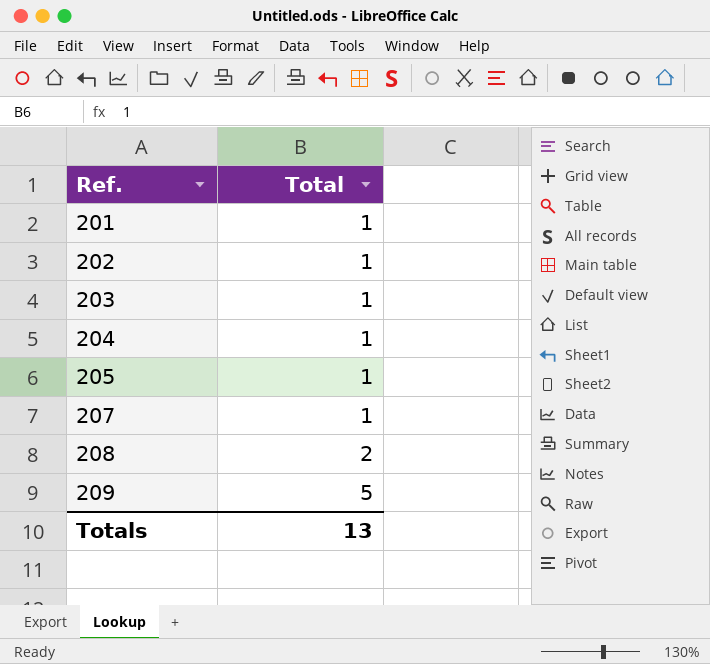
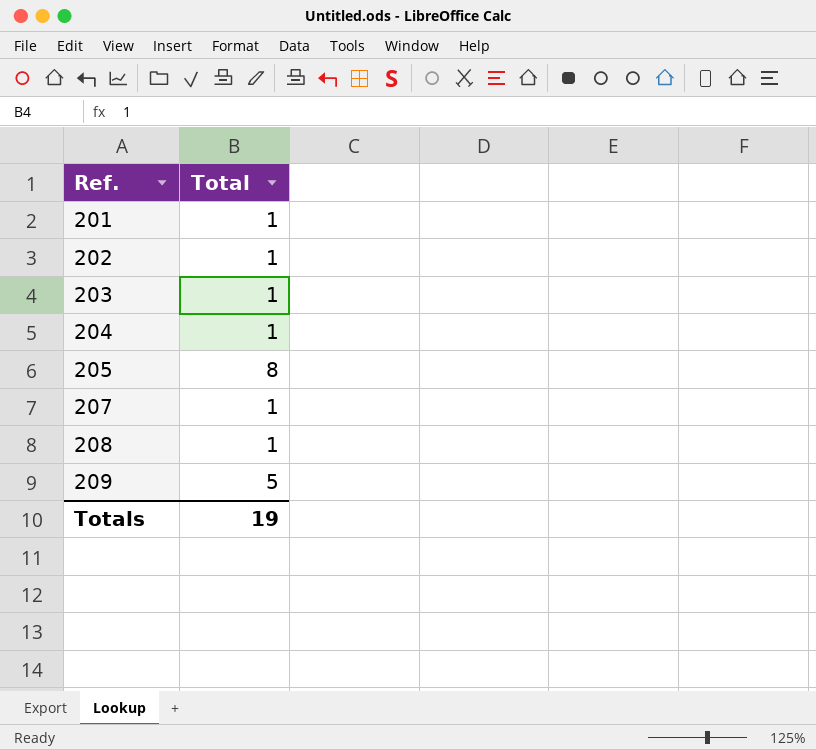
205 | Total: 1 -> 8
208 | Total: 2 -> 1
Totals | Total: 13 -> 19

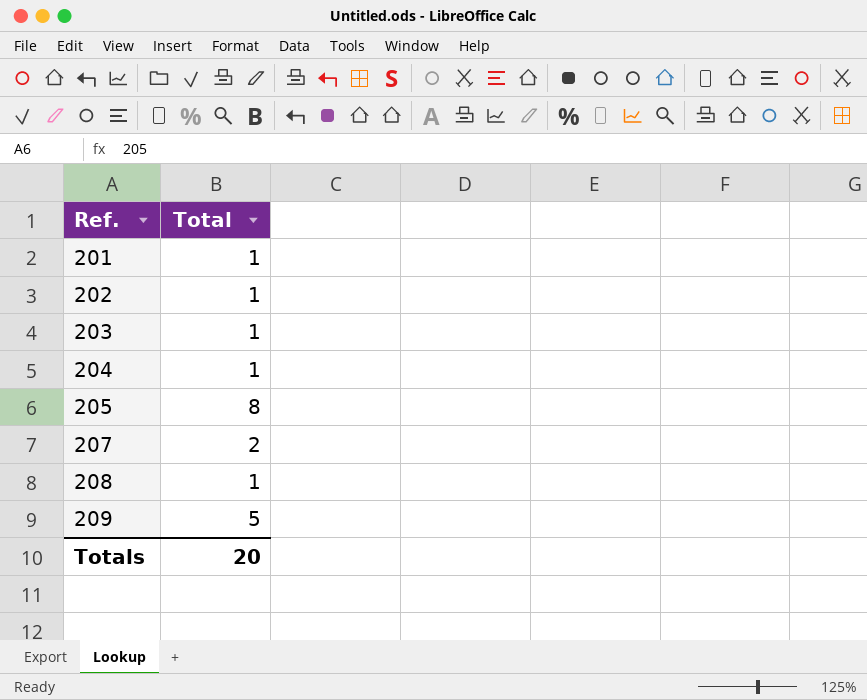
207 | Total: 1 -> 2
Totals | Total: 19 -> 20

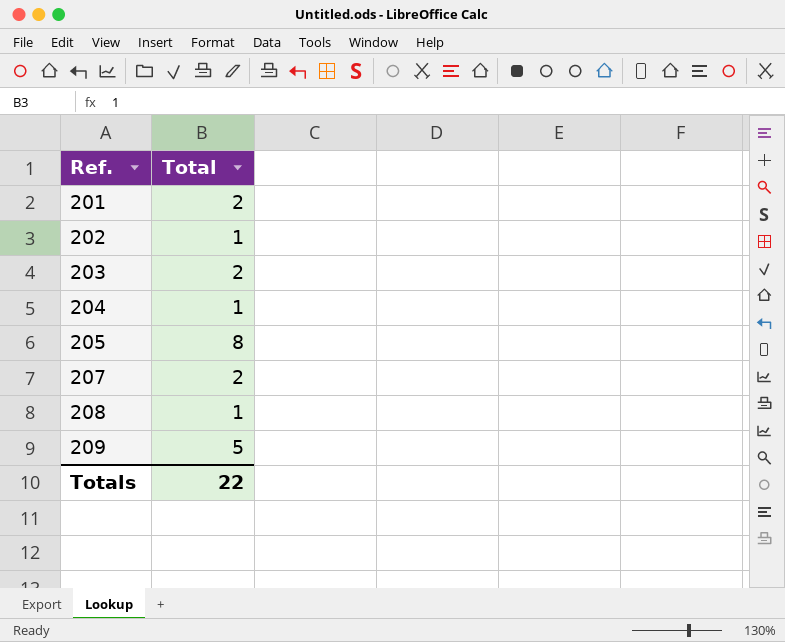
201 | Total: 1 -> 2
203 | Total: 1 -> 2
Totals | Total: 20 -> 22

